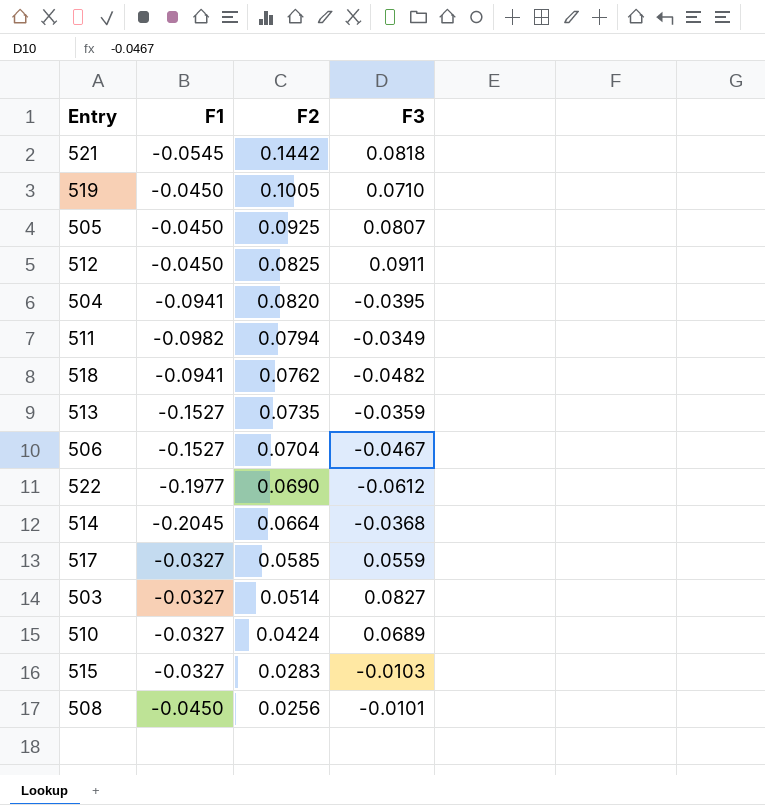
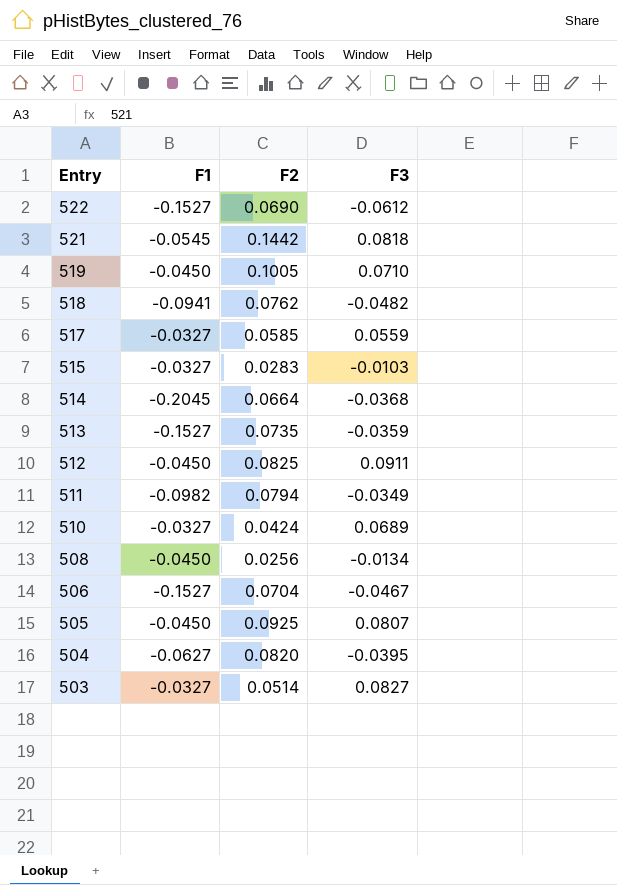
row order: F2 descending -> Entry descending
522 | F1: -0.1977 -> -0.1527
508 | F3: -0.0101 -> -0.0134
504 | F1: -0.0941 -> -0.0627

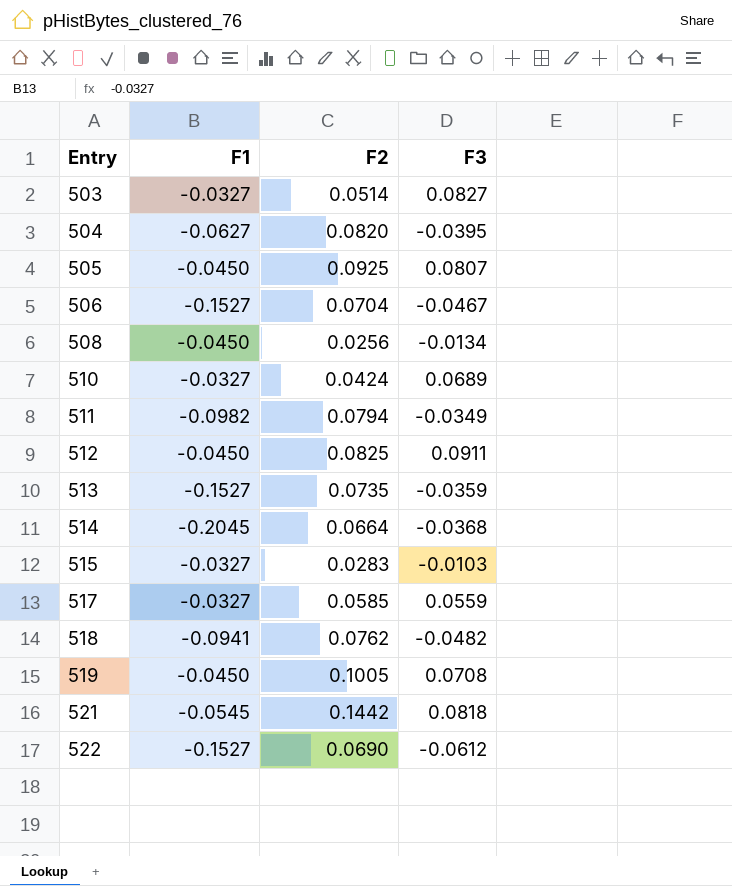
row order: Entry descending -> Entry ascending
519 | F3: 0.0710 -> 0.0708

